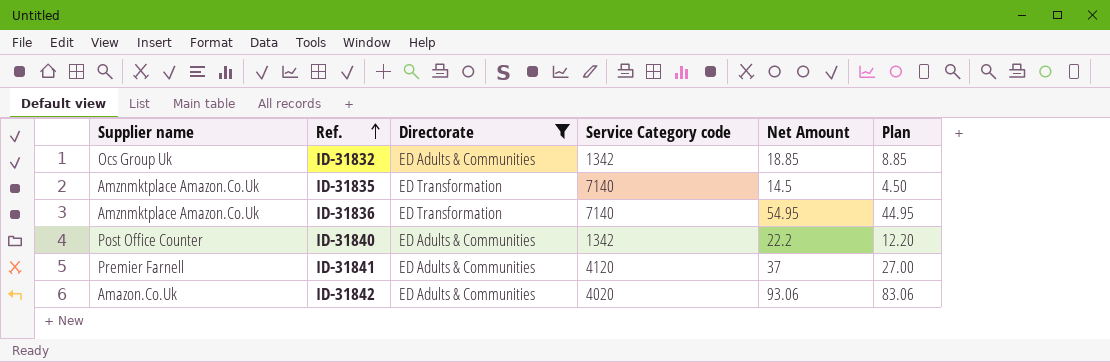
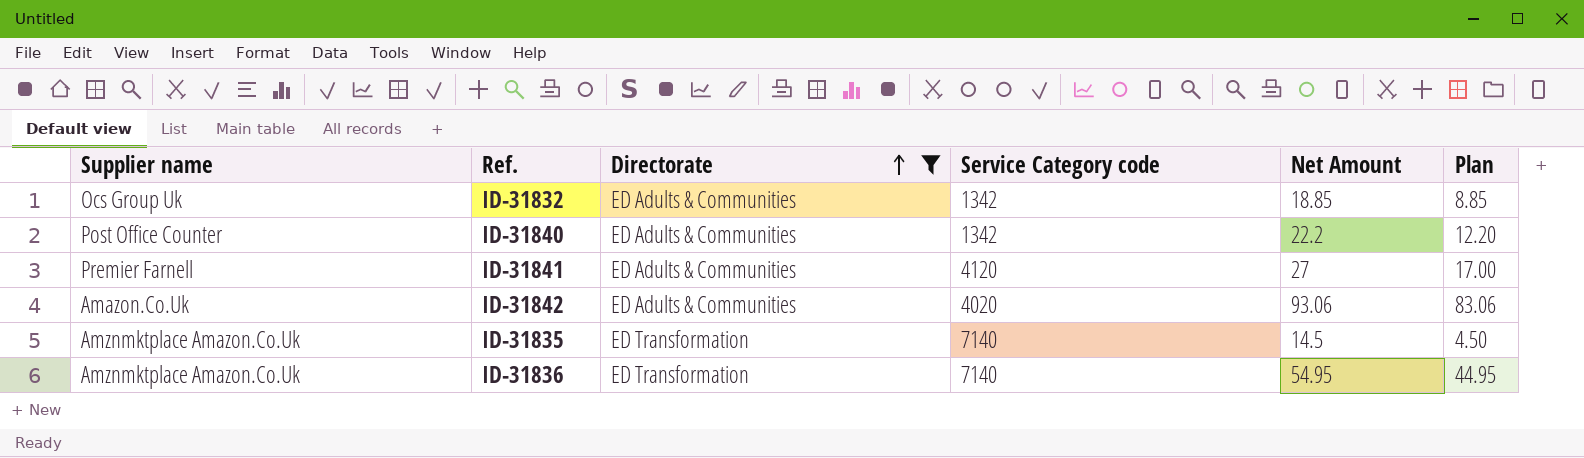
row order: Ref. ascending -> Directorate ascending
ID-31841 | Net Amount: 37 -> 27
ID-31841 | Plan: 27.00 -> 17.00

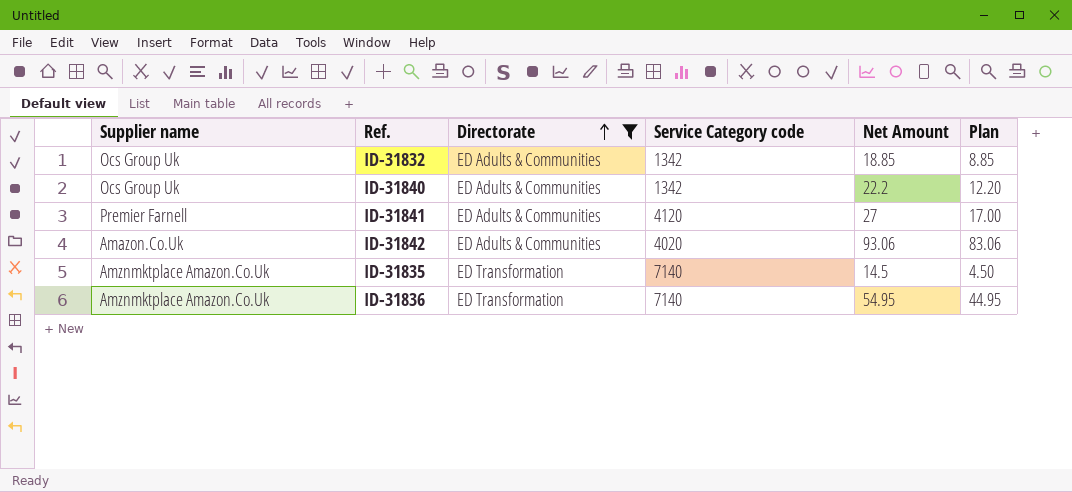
ID-31840 | Supplier name: Post Office Counter -> Ocs Group Uk

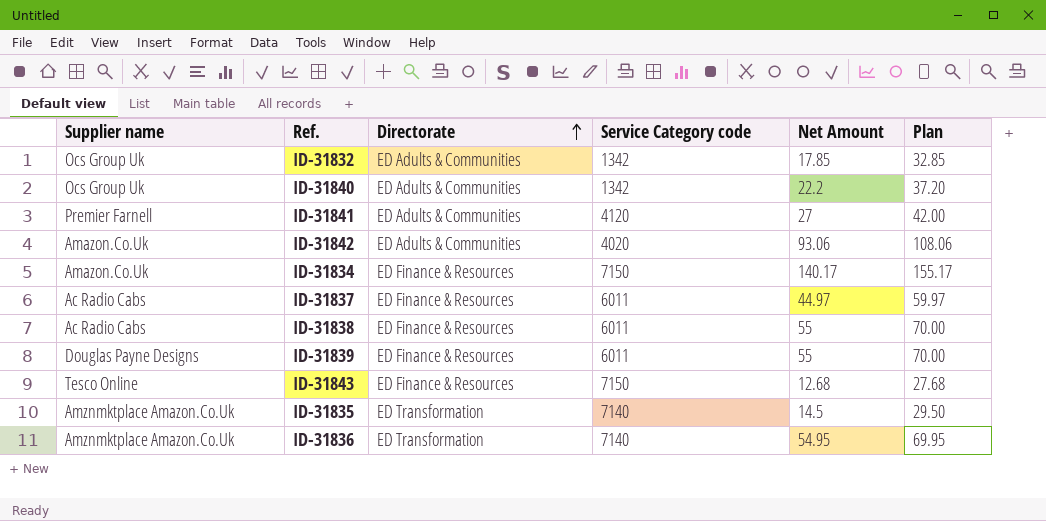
filter: Directorate != ED Finance & Resources -> none
column Plan | formula: [Net Amount] - 10 -> [Net Amount] + 15
ID-31832 | Net Amount: 18.85 -> 17.85

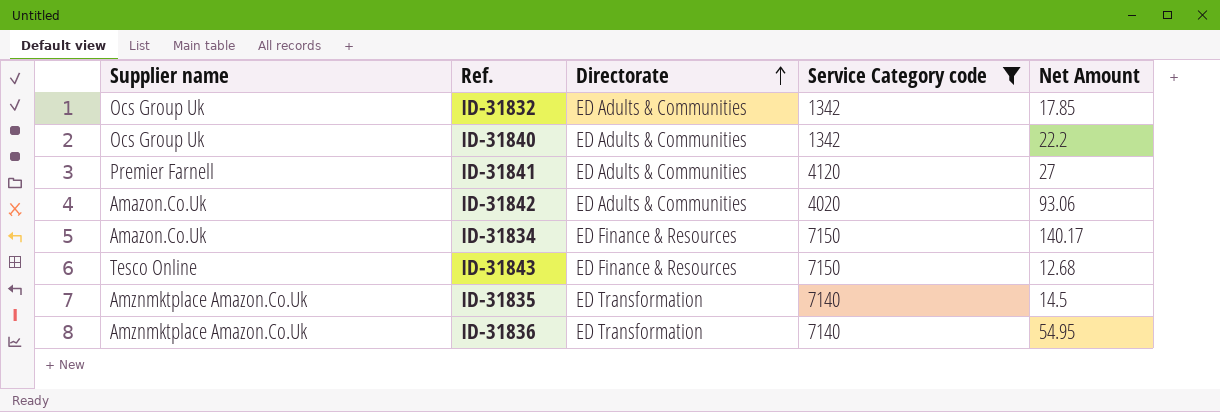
filter: none -> Service Category code != 6011
column Plan | formula: [Net Amount] + 15 -> none

